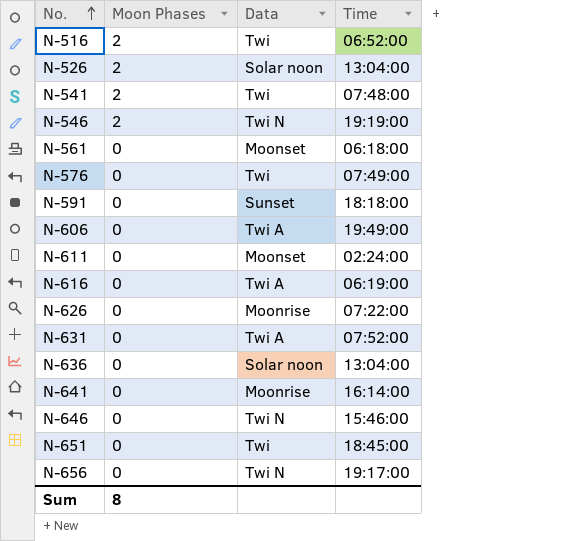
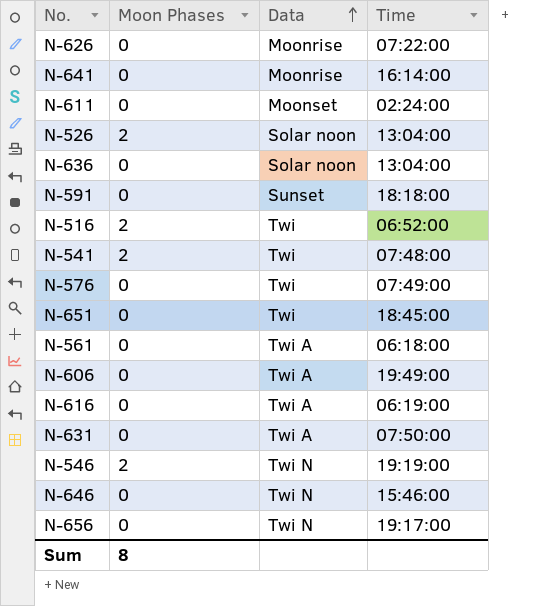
row order: No. ascending -> Data ascending
N-561 | Data: Moonset -> Twi A
N-631 | Time: 07:52:00 -> 07:50:00

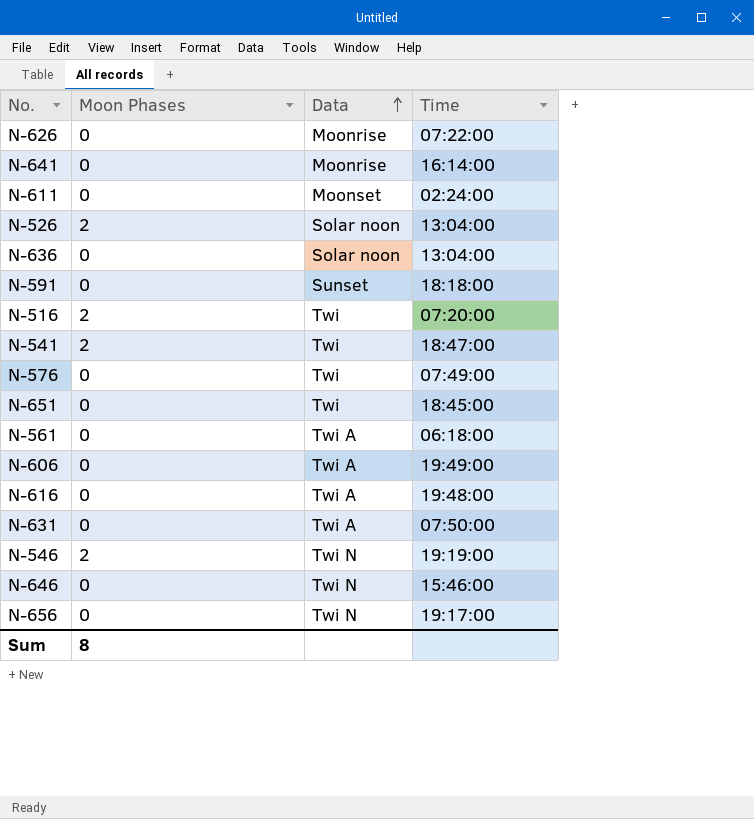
N-516 | Time: 06:52:00 -> 07:20:00
N-541 | Time: 07:48:00 -> 18:47:00
N-616 | Time: 06:19:00 -> 19:48:00

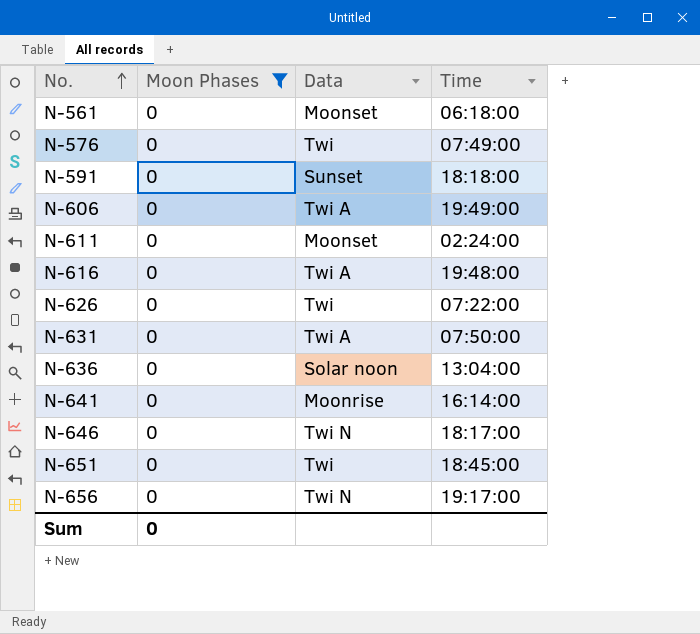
filter: none -> Moon Phases = 0
row order: Data ascending -> No. ascending
N-561 | Data: Twi A -> Moonset
N-626 | Data: Moonrise -> Twi
N-646 | Time: 15:46:00 -> 18:17:00
Sum | Moon Phases: 8 -> 0

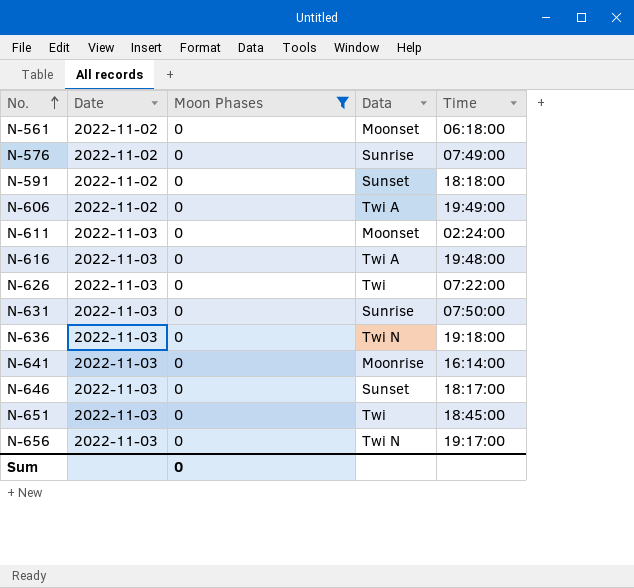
column Date | position: none -> 2
N-576 | Data: Twi -> Sunrise
N-631 | Data: Twi A -> Sunrise
N-636 | Data: Solar noon -> Twi N
N-636 | Time: 13:04:00 -> 19:18:00
N-646 | Data: Twi N -> Sunset

